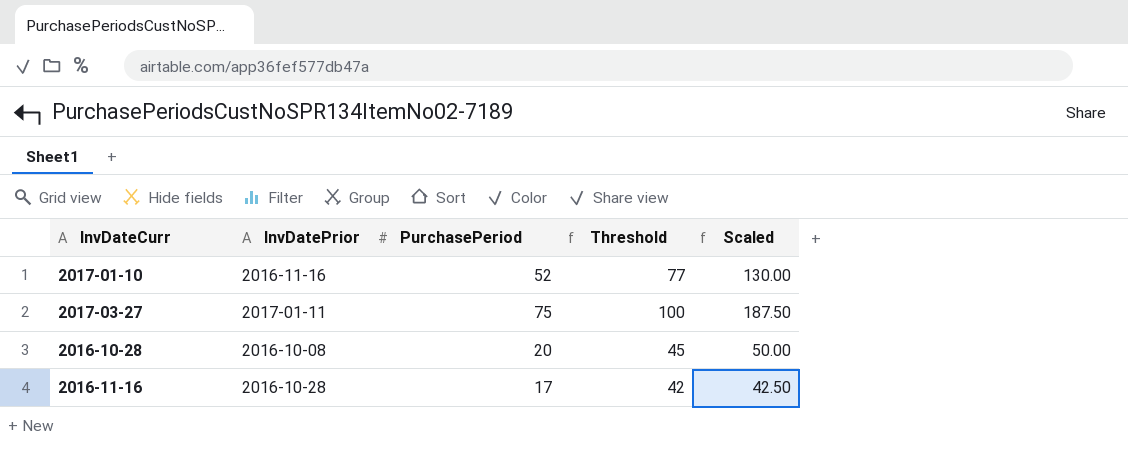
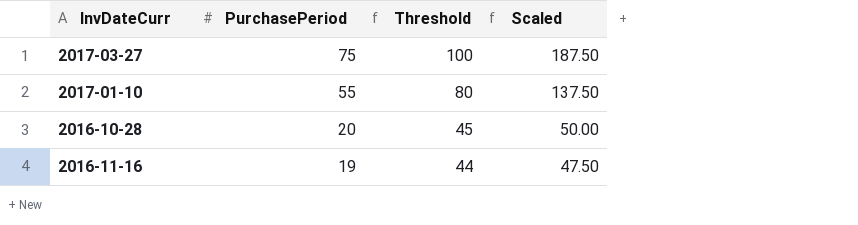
row order: none -> PurchasePeriod descending
column InvDatePrior | position: 2 -> none
2017-01-10 | PurchasePeriod: 52 -> 55
2017-01-10 | Threshold: 77 -> 80
2017-01-10 | Scaled: 130.00 -> 137.50
2016-11-16 | PurchasePeriod: 17 -> 19
2016-11-16 | Threshold: 42 -> 44
2016-11-16 | Scaled: 42.50 -> 47.50

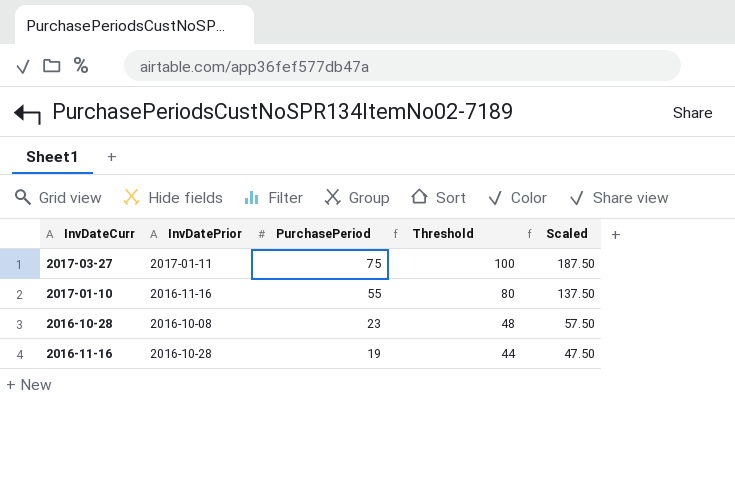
column InvDatePrior | position: none -> 2
2016-10-28 | PurchasePeriod: 20 -> 23
2016-10-28 | Threshold: 45 -> 48
2016-10-28 | Scaled: 50.00 -> 57.50

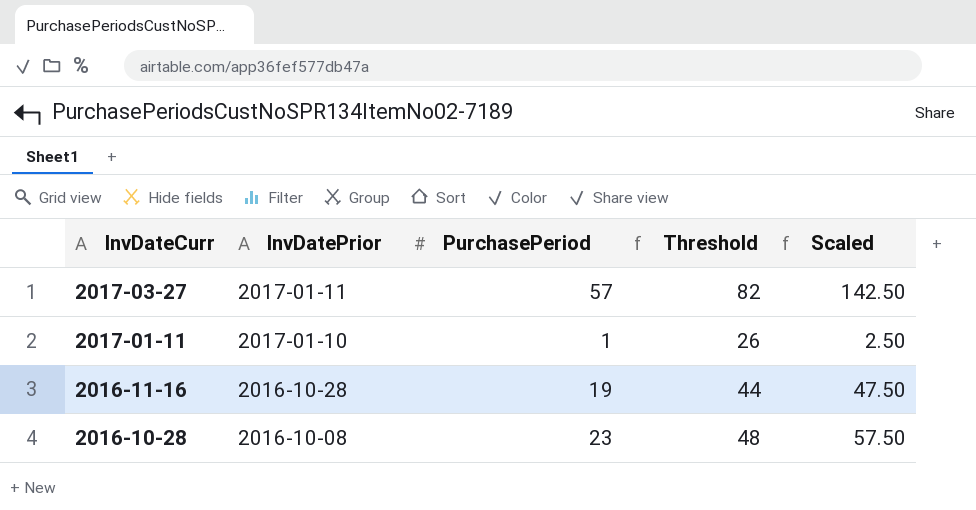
row order: PurchasePeriod descending -> InvDateCurr descending
row 2017-01-10: 2016-11-16 | 55 | 80 | 137.50 -> none
2017-03-27 | PurchasePeriod: 75 -> 57
2017-03-27 | Threshold: 100 -> 82
2017-03-27 | Scaled: 187.50 -> 142.50
row 2017-01-11: none -> 2017-01-10 | 1 | 26 | 2.50

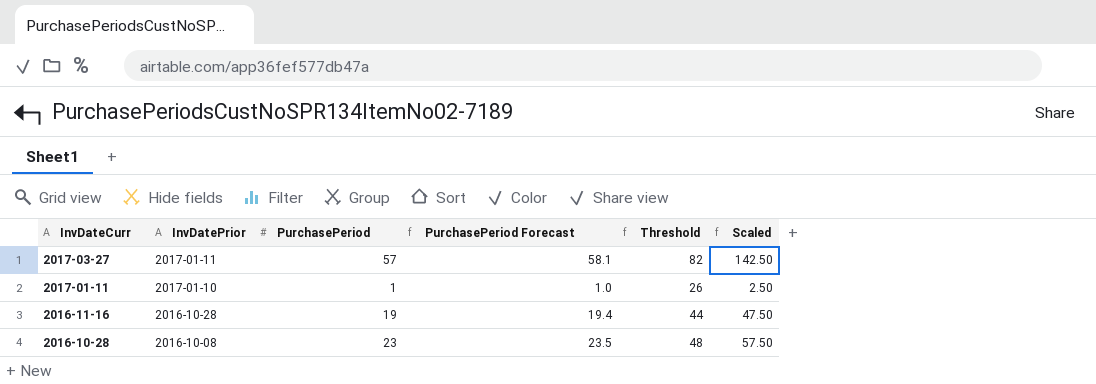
column PurchasePeriod Forecast | formula: none -> [PurchasePeriod] * 1.02

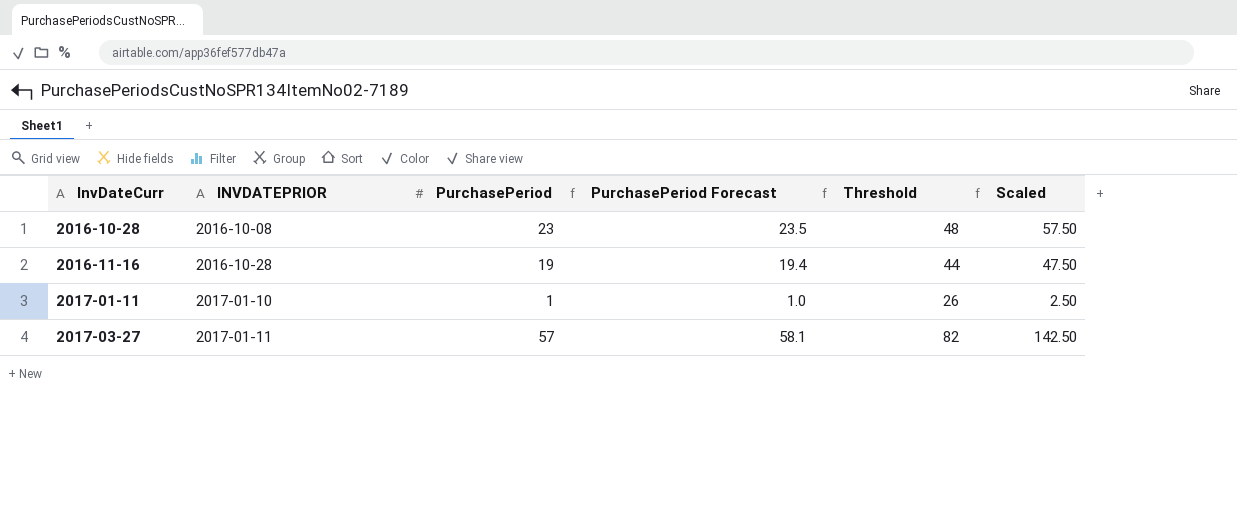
row order: InvDateCurr descending -> InvDateCurr ascending
column name: InvDatePrior -> INVDATEPRIOR

